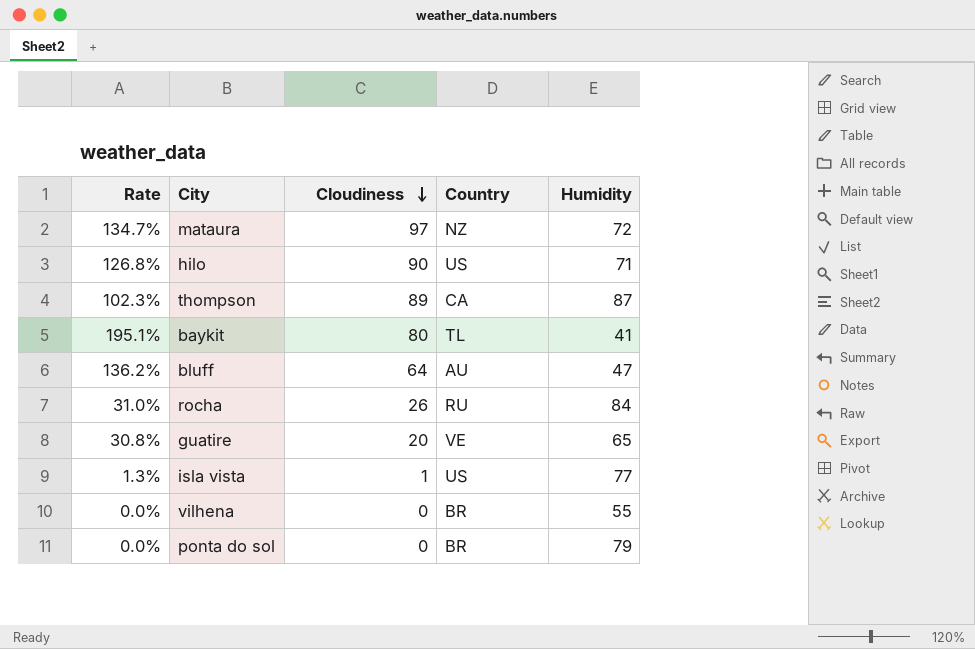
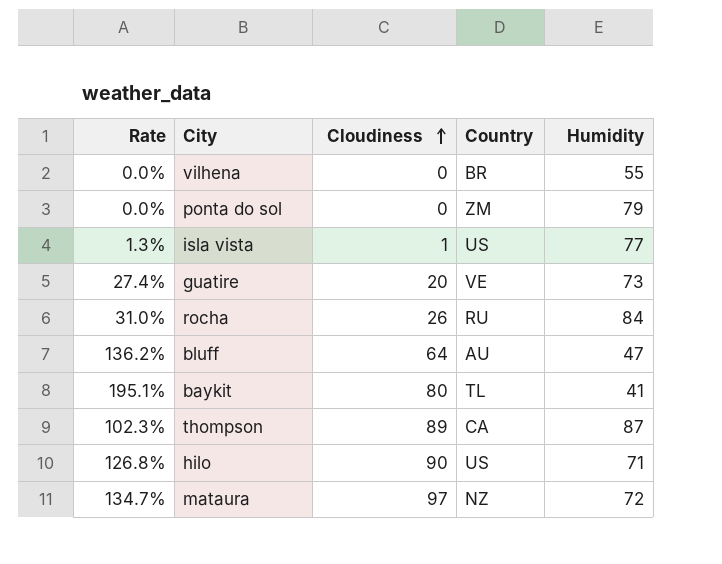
row order: Cloudiness descending -> Cloudiness ascending
ponta do sol | Country: BR -> ZM
guatire | Rate: 30.8% -> 27.4%
guatire | Humidity: 65 -> 73

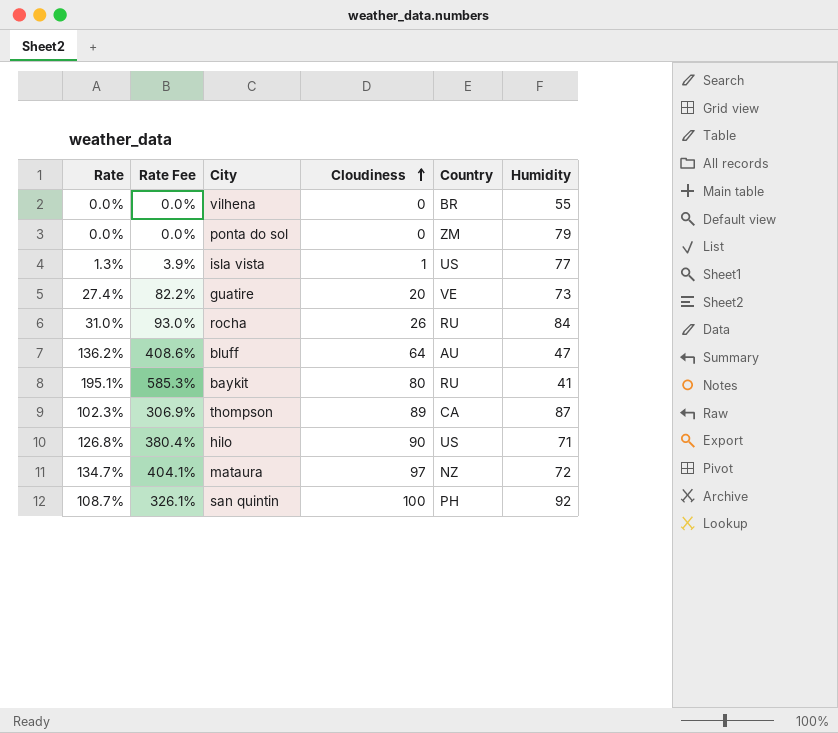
column Rate Fee | formula: none -> [Rate] * 3
baykit | Country: TL -> RU
row san quintin: none -> 108.7% | 326.1% | 100 | PH | 92

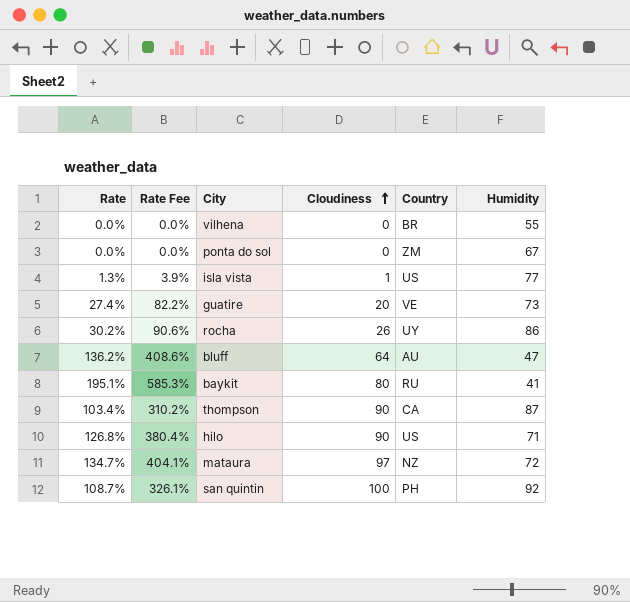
ponta do sol | Humidity: 79 -> 67
rocha | Rate: 31.0% -> 30.2%
rocha | Rate Fee: 93.0% -> 90.6%
rocha | Country: RU -> UY
rocha | Humidity: 84 -> 86
thompson | Rate: 102.3% -> 103.4%
thompson | Rate Fee: 306.9% -> 310.2%
thompson | Cloudiness: 89 -> 90

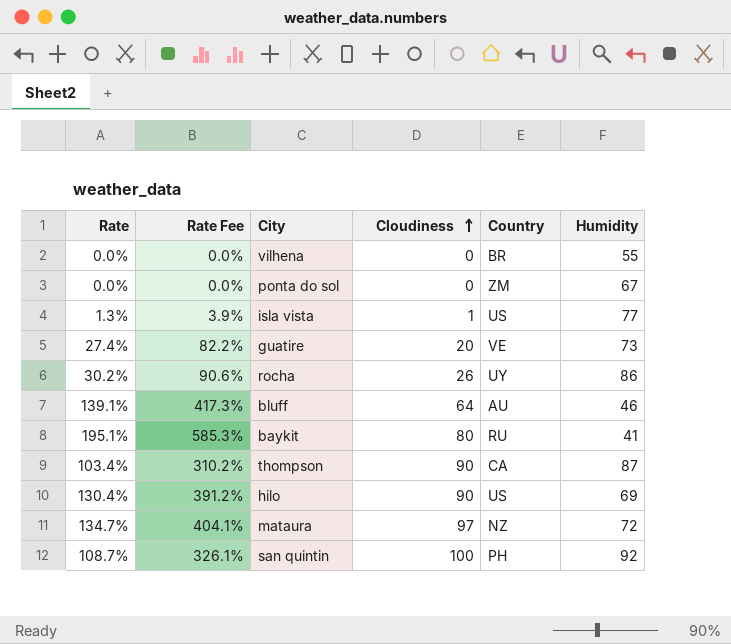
bluff | Rate: 136.2% -> 139.1%
bluff | Rate Fee: 408.6% -> 417.3%
bluff | Humidity: 47 -> 46
hilo | Rate: 126.8% -> 130.4%
hilo | Rate Fee: 380.4% -> 391.2%
hilo | Humidity: 71 -> 69

